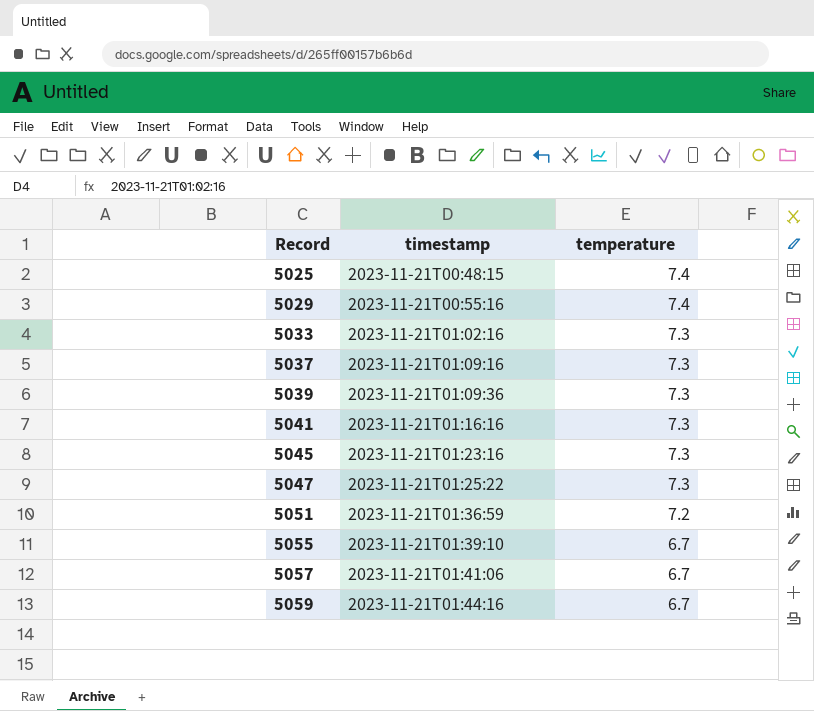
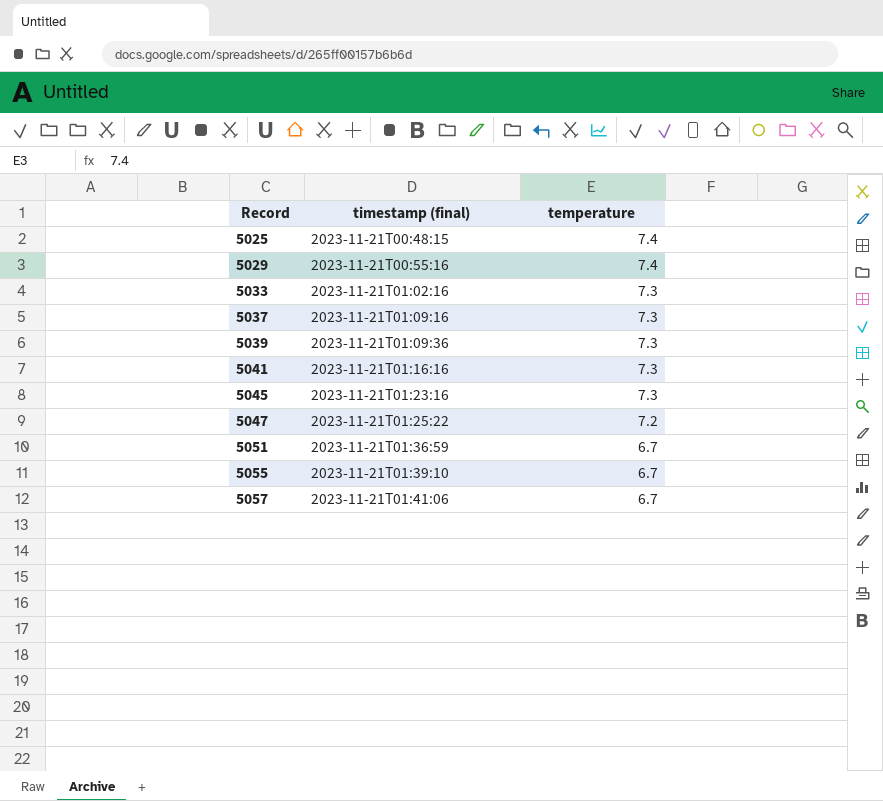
column name: timestamp -> timestamp (final)
row 5059: 2023-11-21T01:44:16 | 6.7 -> none
5047 | temperature: 7.3 -> 7.2
5051 | temperature: 7.2 -> 6.7

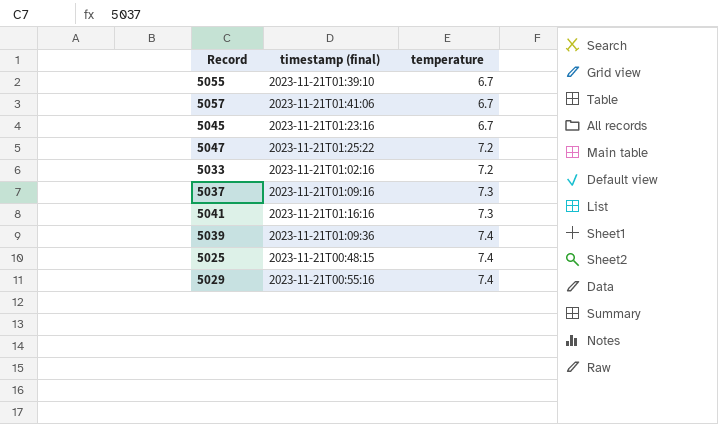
row order: Record ascending -> temperature ascending
row 5051: 2023-11-21T01:36:59 | 6.7 -> none
5045 | temperature: 7.3 -> 6.7
5033 | temperature: 7.3 -> 7.2
5039 | temperature: 7.3 -> 7.4

